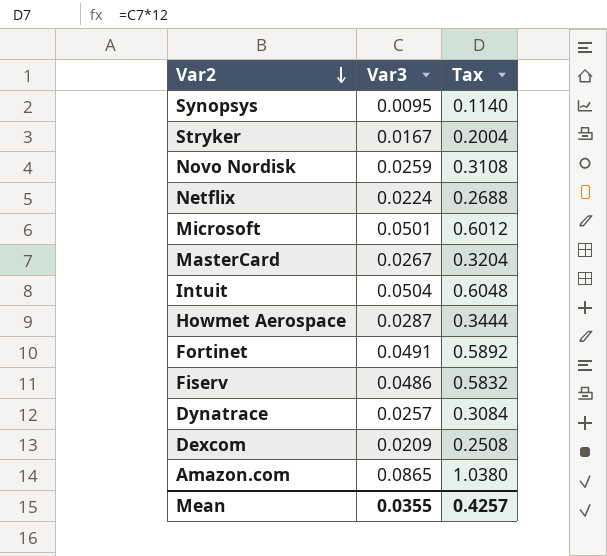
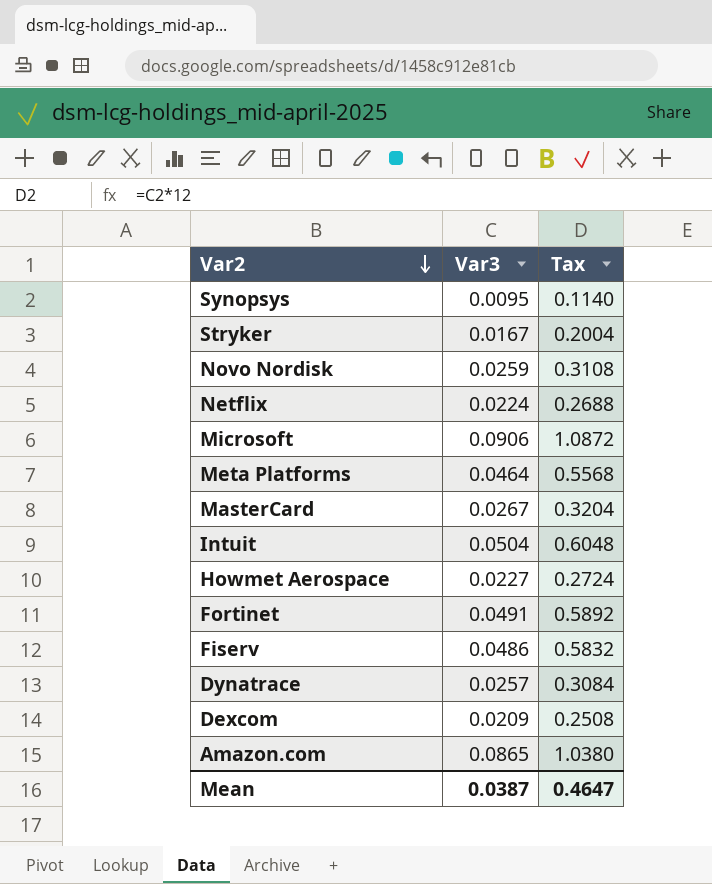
Microsoft | Var3: 0.0501 -> 0.0906
Microsoft | Tax: 0.6012 -> 1.0872
row Meta Platforms: none -> 0.0464 | 0.5568
Howmet Aerospace | Var3: 0.0287 -> 0.0227
Howmet Aerospace | Tax: 0.3444 -> 0.2724
Mean | Var3: 0.0355 -> 0.0387
Mean | Tax: 0.4257 -> 0.4647

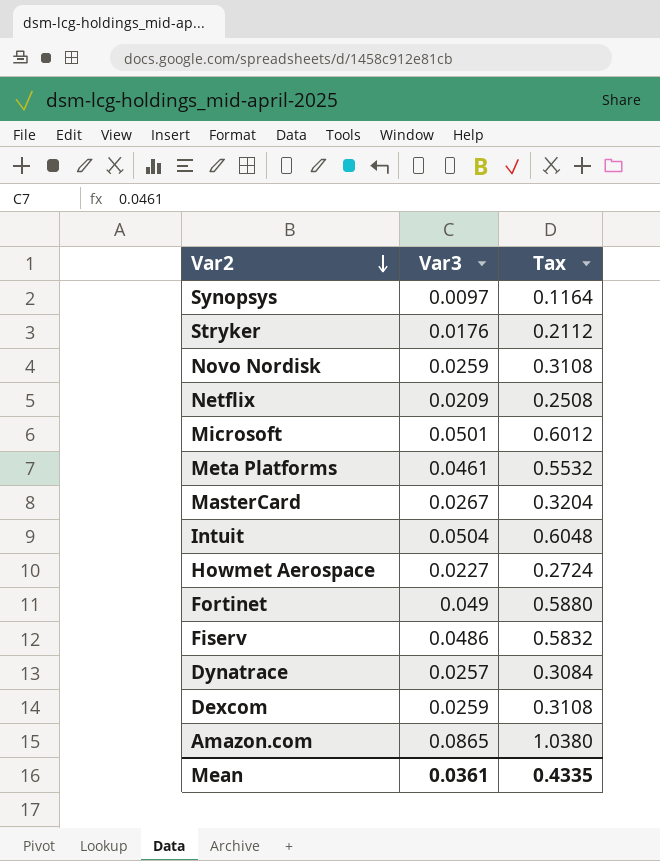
Synopsys | Var3: 0.0095 -> 0.0097
Synopsys | Tax: 0.1140 -> 0.1164
Stryker | Var3: 0.0167 -> 0.0176
Stryker | Tax: 0.2004 -> 0.2112
Netflix | Var3: 0.0224 -> 0.0209
Netflix | Tax: 0.2688 -> 0.2508
Microsoft | Var3: 0.0906 -> 0.0501
Microsoft | Tax: 1.0872 -> 0.6012
Meta Platforms | Var3: 0.0464 -> 0.0461
Meta Platforms | Tax: 0.5568 -> 0.5532
Fortinet | Var3: 0.0491 -> 0.049
Fortinet | Tax: 0.5892 -> 0.5880
Dexcom | Var3: 0.0209 -> 0.0259
Dexcom | Tax: 0.2508 -> 0.3108
Mean | Var3: 0.0387 -> 0.0361
Mean | Tax: 0.4647 -> 0.4335

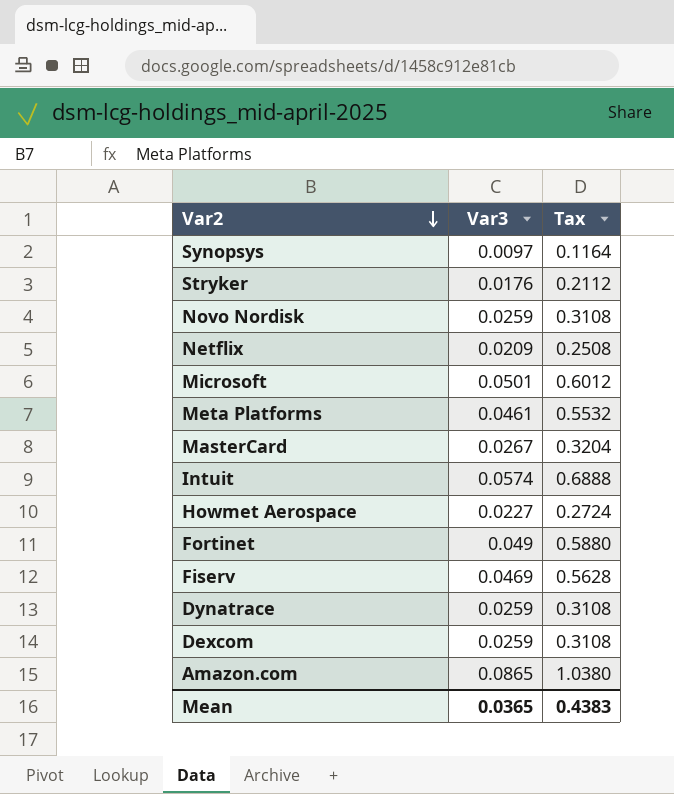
Intuit | Var3: 0.0504 -> 0.0574
Intuit | Tax: 0.6048 -> 0.6888
Fiserv | Var3: 0.0486 -> 0.0469
Fiserv | Tax: 0.5832 -> 0.5628
Dynatrace | Var3: 0.0257 -> 0.0259
Dynatrace | Tax: 0.3084 -> 0.3108
Mean | Var3: 0.0361 -> 0.0365
Mean | Tax: 0.4335 -> 0.4383

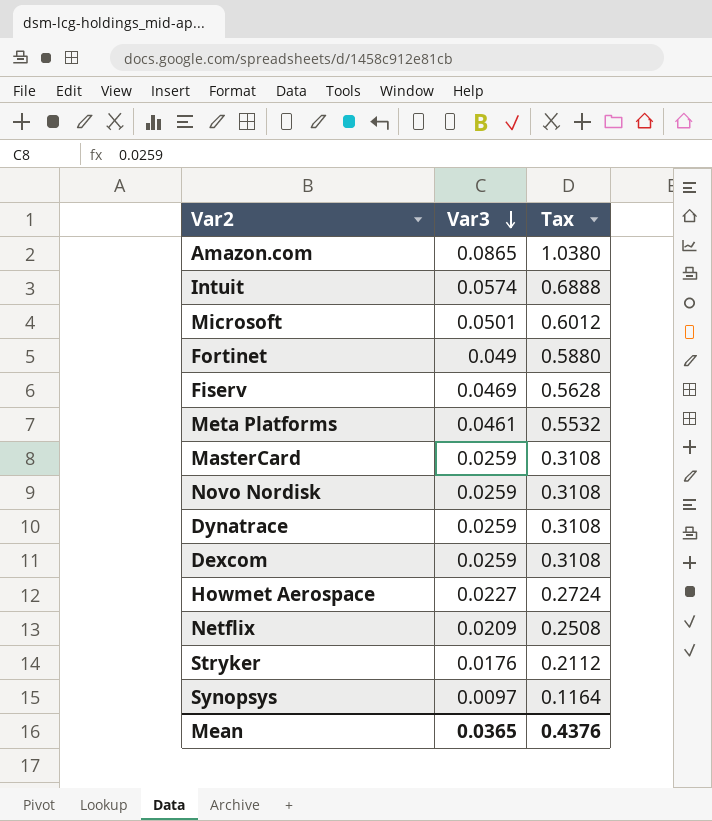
row order: Var2 descending -> Var3 descending
MasterCard | Var3: 0.0267 -> 0.0259
MasterCard | Tax: 0.3204 -> 0.3108
Mean | Tax: 0.4383 -> 0.4376

